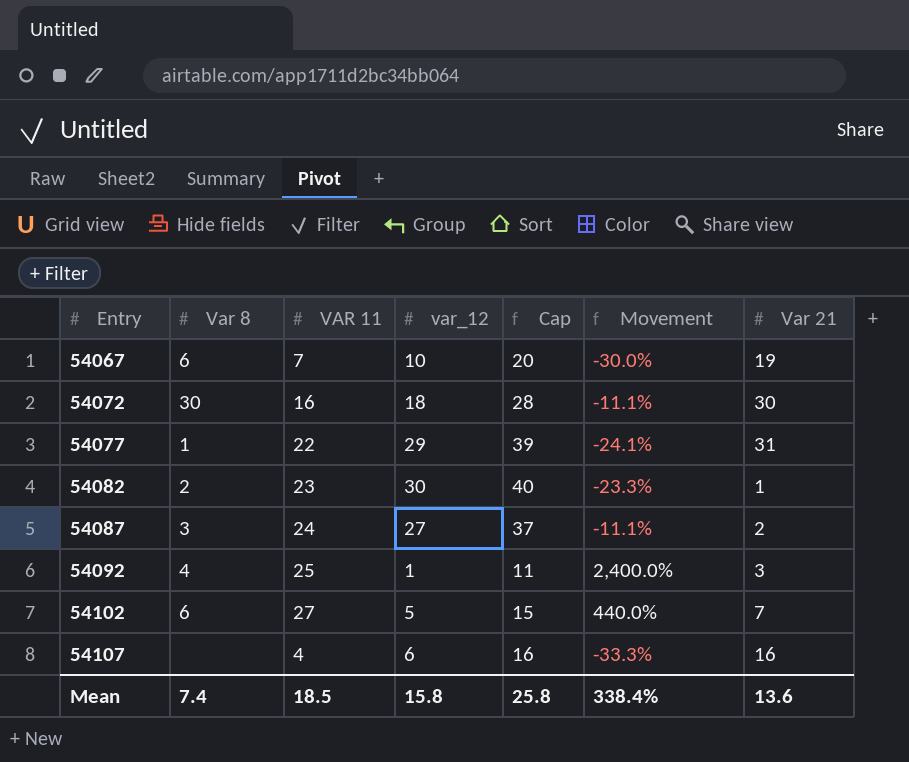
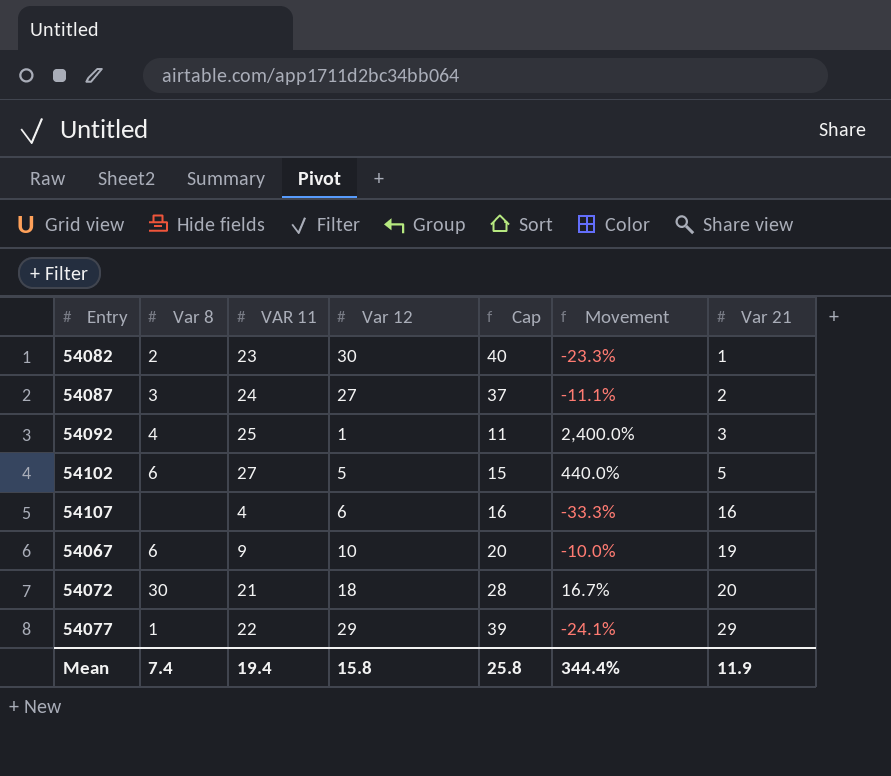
row order: Entry ascending -> Var 21 ascending
column name: var_12 -> Var 12
54102 | Var 21: 7 -> 5
54067 | VAR 11: 7 -> 9
54067 | Movement: -30.0% -> -10.0%
54072 | VAR 11: 16 -> 21
54072 | Movement: -11.1% -> 16.7%
54072 | Var 21: 30 -> 20
54077 | Var 21: 31 -> 29
Mean | VAR 11: 18.5 -> 19.4
Mean | Movement: 338.4% -> 344.4%
Mean | Var 21: 13.6 -> 11.9

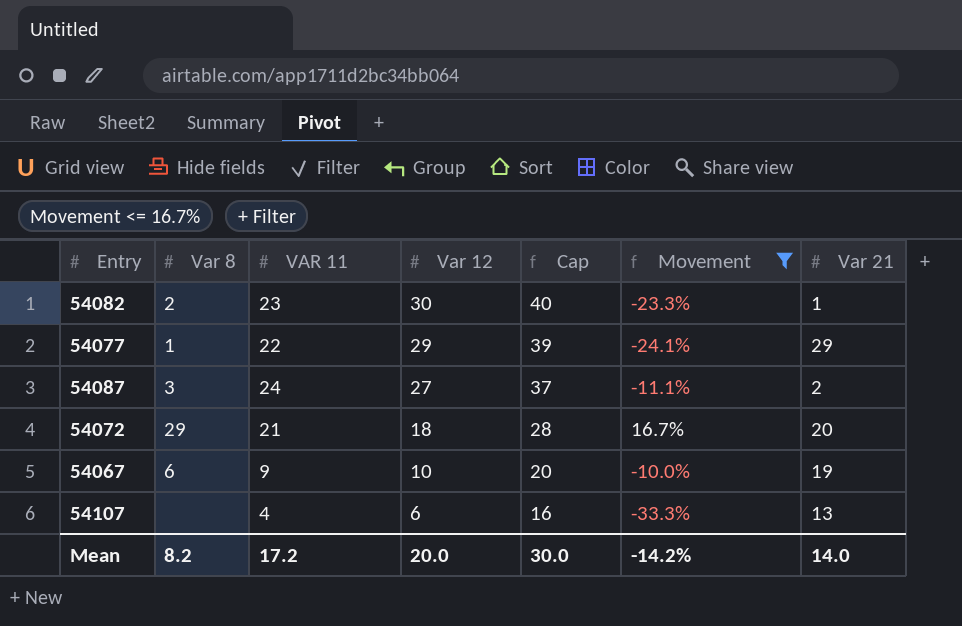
filter: none -> Movement <= 16.7%
row order: Var 21 ascending -> Var 12 descending
54072 | Var 8: 30 -> 29
54107 | Var 21: 16 -> 13
Mean | Var 8: 7.4 -> 8.2
Mean | VAR 11: 19.4 -> 17.2
Mean | Var 12: 15.8 -> 20.0
Mean | Cap: 25.8 -> 30.0
Mean | Movement: 344.4% -> -14.2%
Mean | Var 21: 11.9 -> 14.0

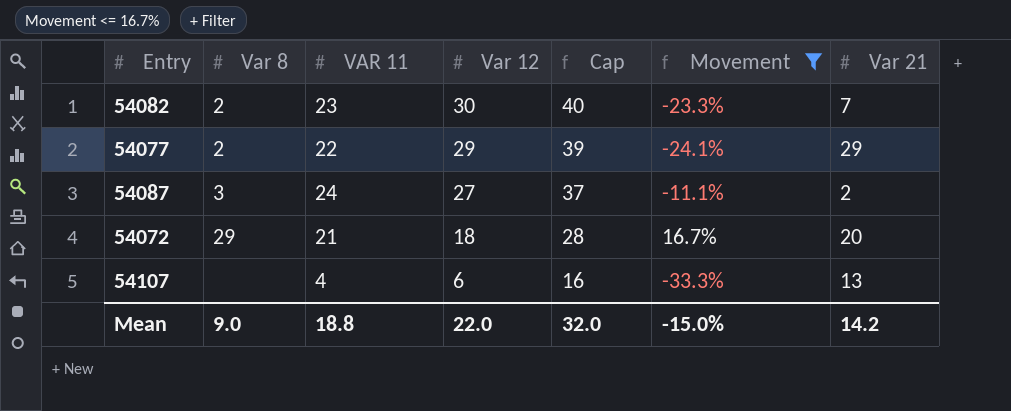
row 54067: 6 | 9 | 10 | 20 | -10.0% | 19 -> none
54082 | Var 21: 1 -> 7
54077 | Var 8: 1 -> 2
Mean | Var 8: 8.2 -> 9.0
Mean | VAR 11: 17.2 -> 18.8
Mean | Var 12: 20.0 -> 22.0
Mean | Cap: 30.0 -> 32.0
Mean | Movement: -14.2% -> -15.0%
Mean | Var 21: 14.0 -> 14.2

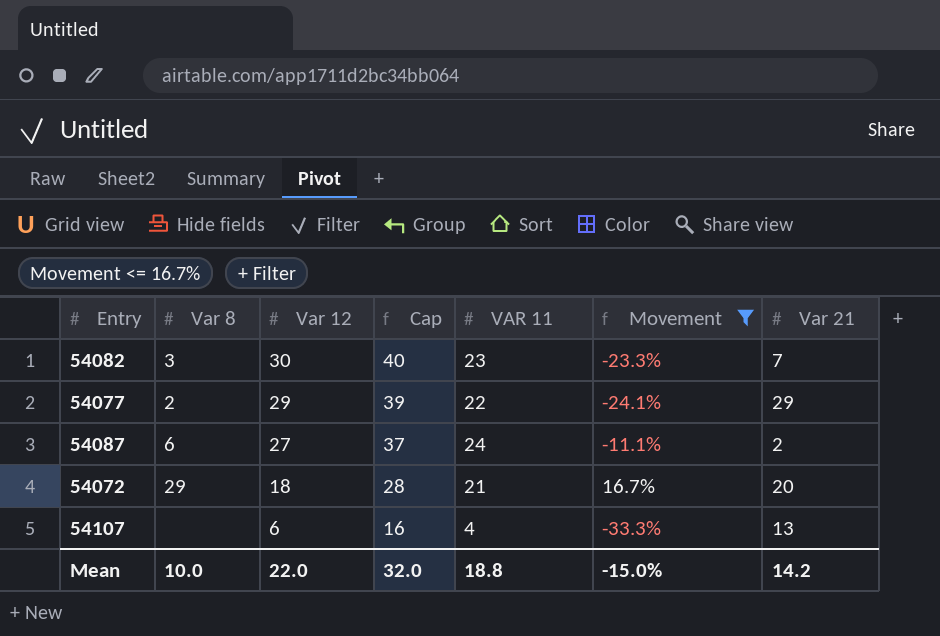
column VAR 11 | position: 3 -> 5
54082 | Var 8: 2 -> 3
54087 | Var 8: 3 -> 6
Mean | Var 8: 9.0 -> 10.0

